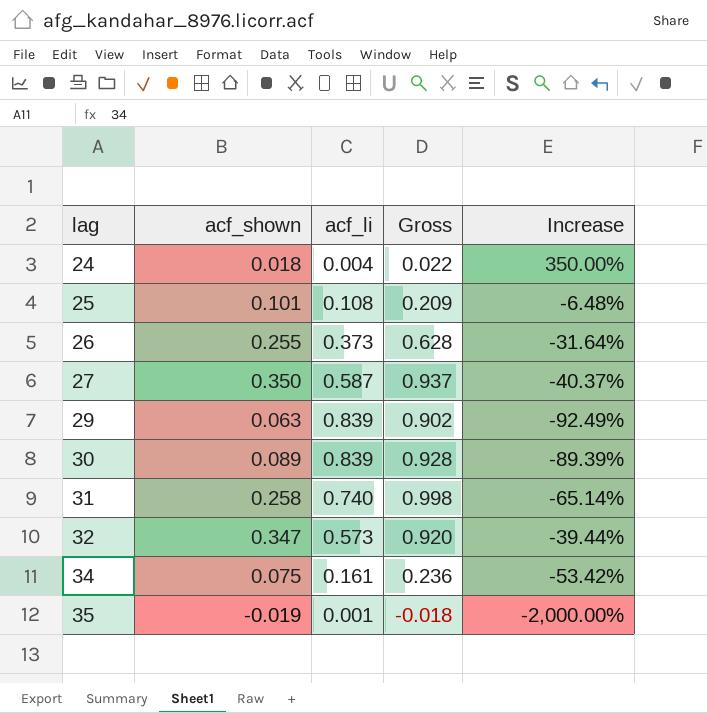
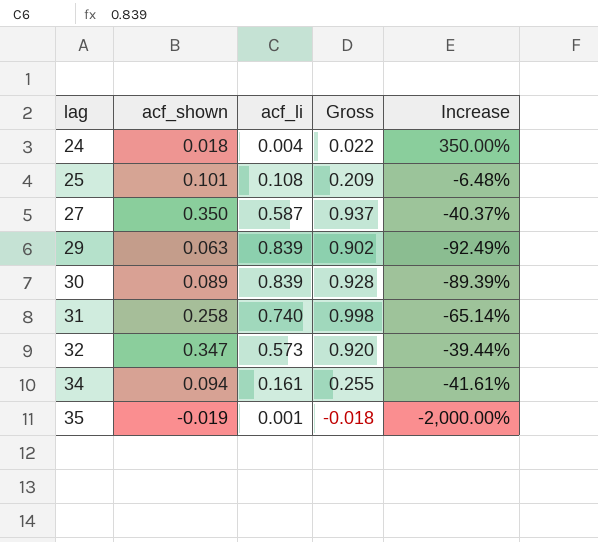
row 26: 0.255 | 0.373 | 0.628 | -31.64% -> none
34 | acf_shown: 0.075 -> 0.094
34 | Gross: 0.236 -> 0.255
34 | Increase: -53.42% -> -41.61%

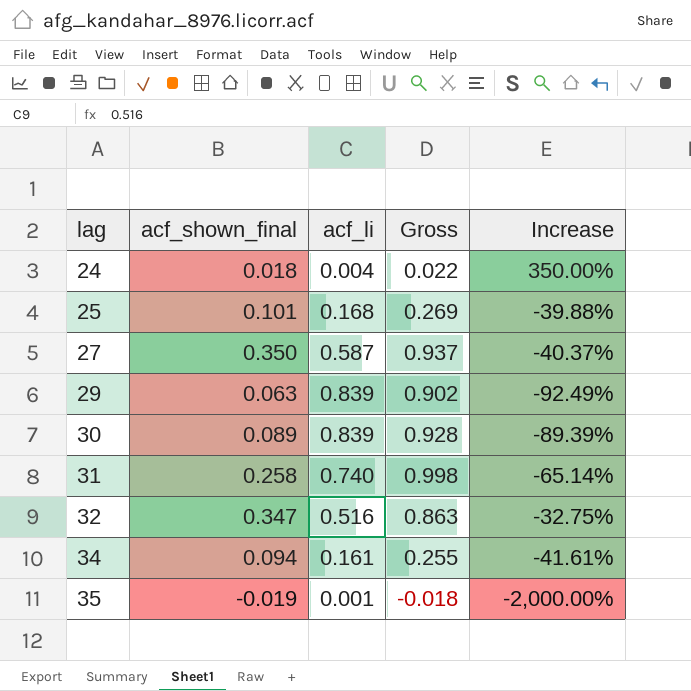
column name: acf_shown -> acf_shown_final
25 | acf_li: 0.108 -> 0.168
25 | Gross: 0.209 -> 0.269
25 | Increase: -6.48% -> -39.88%
32 | acf_li: 0.573 -> 0.516
32 | Gross: 0.920 -> 0.863
32 | Increase: -39.44% -> -32.75%

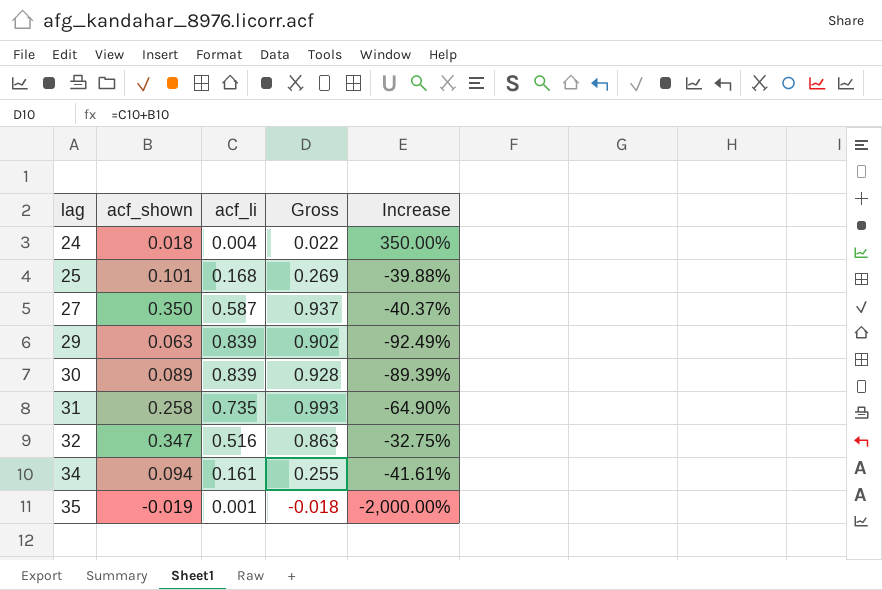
column name: acf_shown_final -> acf_shown
31 | acf_li: 0.740 -> 0.735
31 | Gross: 0.998 -> 0.993
31 | Increase: -65.14% -> -64.90%

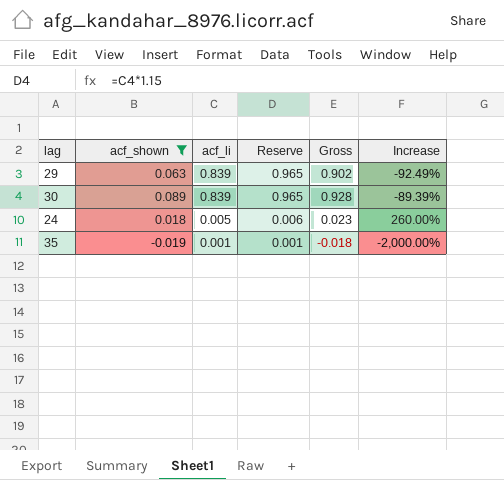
filter: none -> acf_shown <= 0.089
row order: lag ascending -> acf_li descending
column Reserve | formula: none -> [acf_li] * 1.15
24 | acf_li: 0.004 -> 0.005
24 | Gross: 0.022 -> 0.023
24 | Increase: 350.00% -> 260.00%

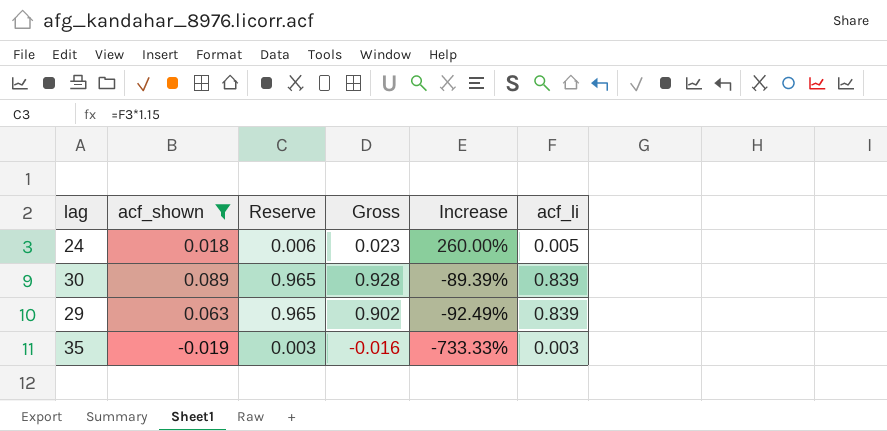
row order: acf_li descending -> Increase descending
column acf_li | position: 3 -> 6
35 | Reserve: 0.001 -> 0.003
35 | Gross: -0.018 -> -0.016
35 | Increase: -2,000.00% -> -733.33%
35 | acf_li: 0.001 -> 0.003

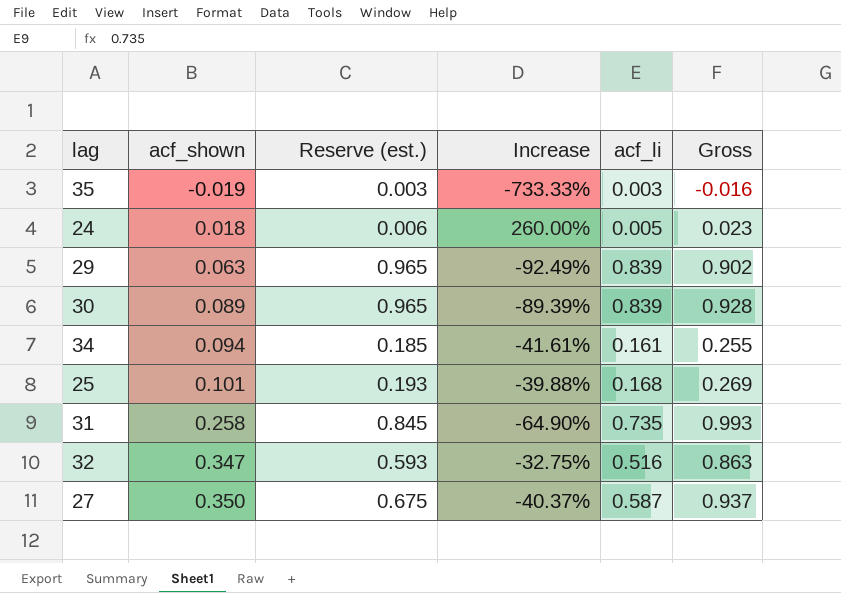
filter: acf_shown <= 0.089 -> none
row order: Increase descending -> acf_shown ascending
column name: Reserve -> Reserve (est.)
column Gross | position: 4 -> 6

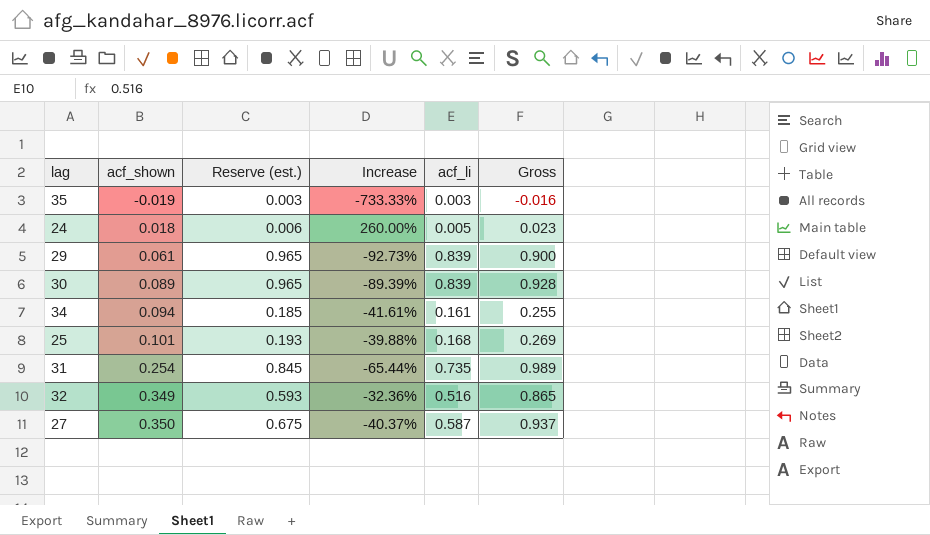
29 | acf_shown: 0.063 -> 0.061
29 | Increase: -92.49% -> -92.73%
29 | Gross: 0.902 -> 0.900
31 | acf_shown: 0.258 -> 0.254
31 | Increase: -64.90% -> -65.44%
31 | Gross: 0.993 -> 0.989
32 | acf_shown: 0.347 -> 0.349
32 | Increase: -32.75% -> -32.36%
32 | Gross: 0.863 -> 0.865

